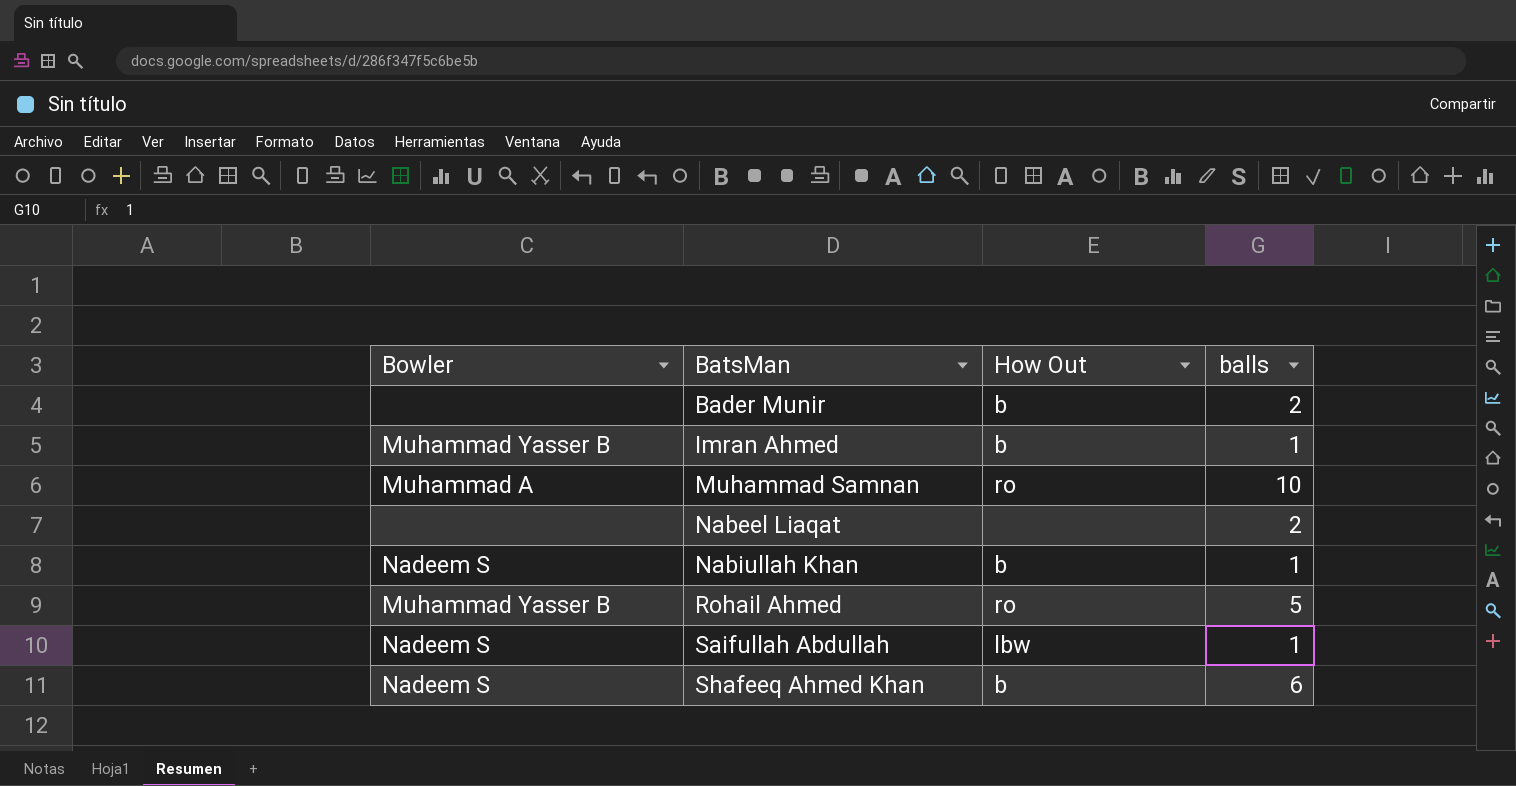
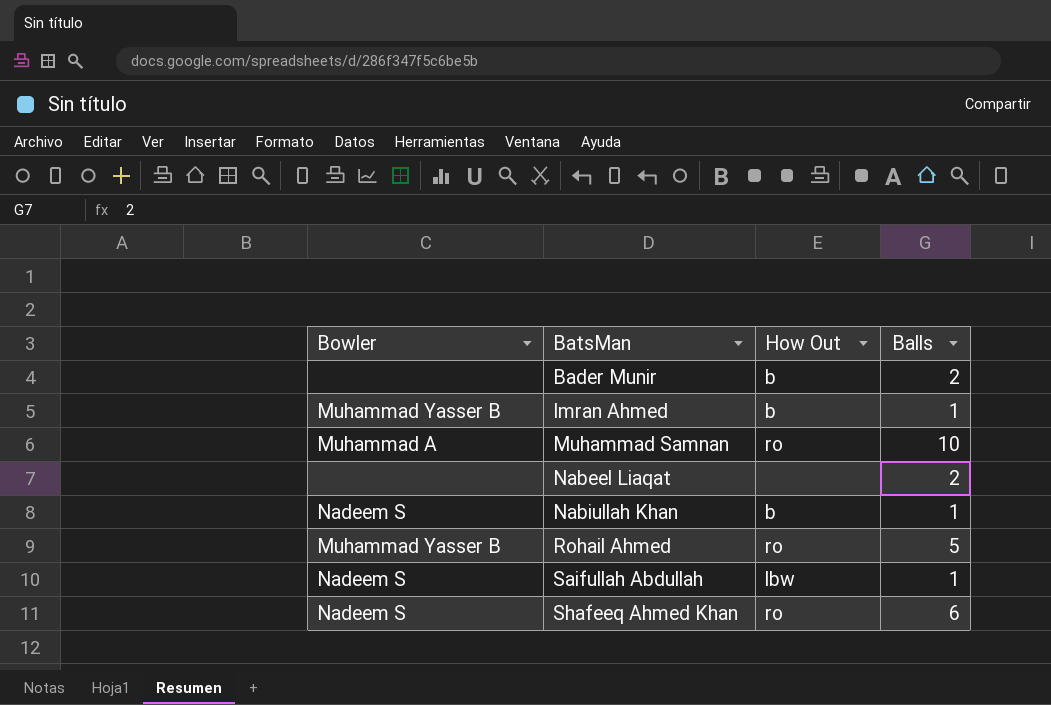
column name: balls -> Balls
Shafeeq Ahmed Khan | How Out: b -> ro

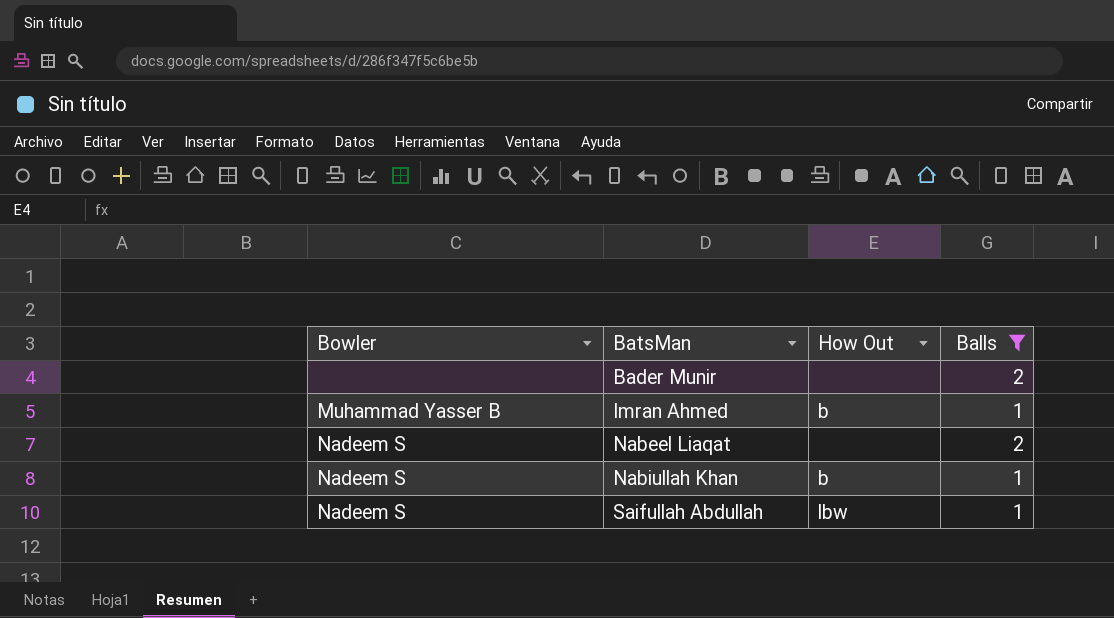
filter: none -> Balls <= 2
Bader Munir | How Out: b -> none
Nabeel Liaqat | Bowler: none -> Nadeem S

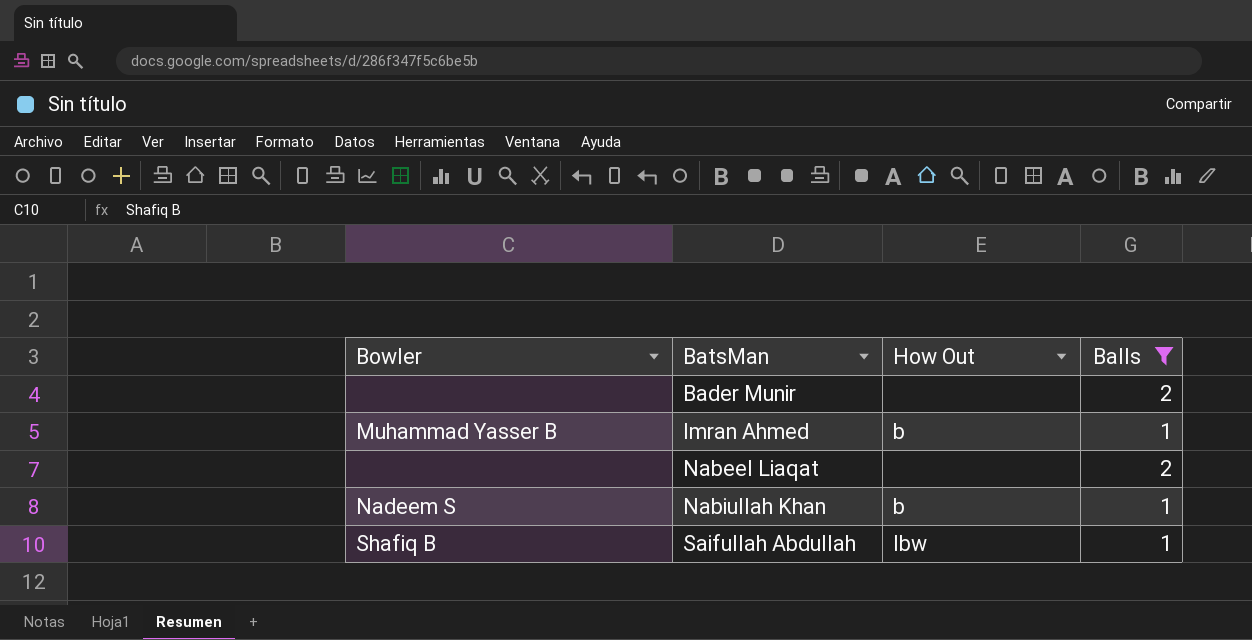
Nabeel Liaqat | Bowler: Nadeem S -> none
Saifullah Abdullah | Bowler: Nadeem S -> Shafiq B

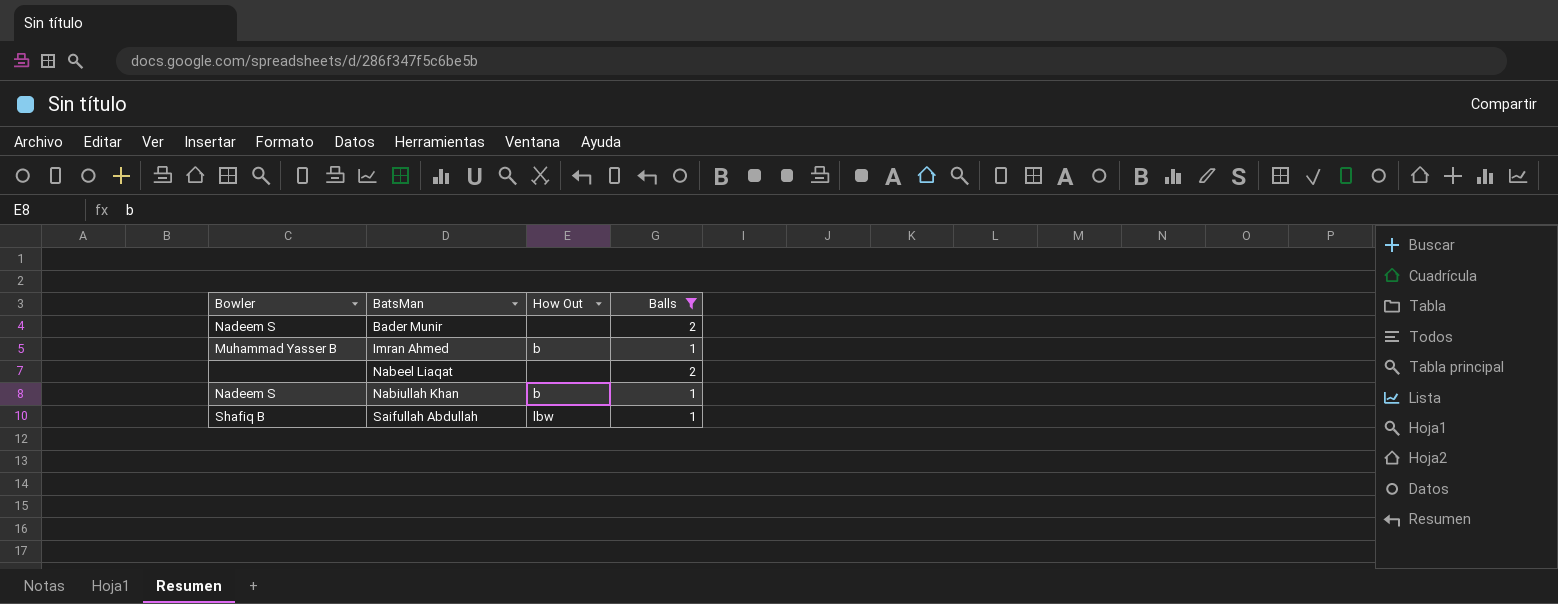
Bader Munir | Bowler: none -> Nadeem S

